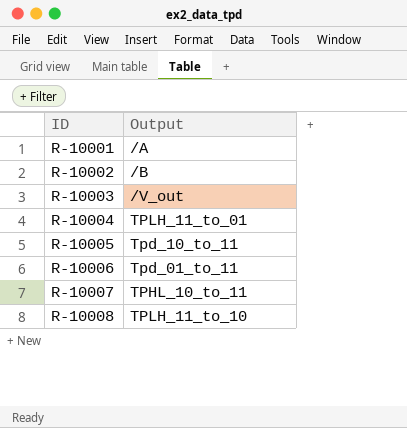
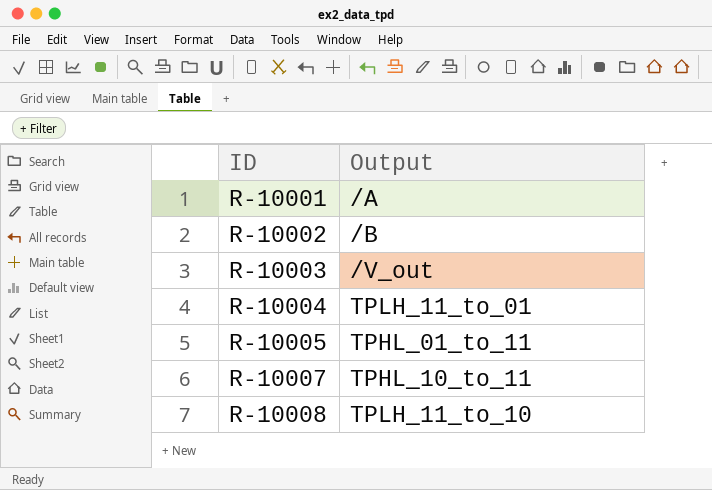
row R-10006: Tpd_01_to_11 -> none
R-10005 | Output: Tpd_10_to_11 -> TPHL_01_to_11

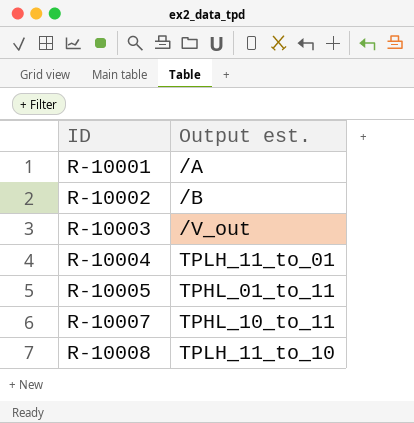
column name: Output -> Output est.

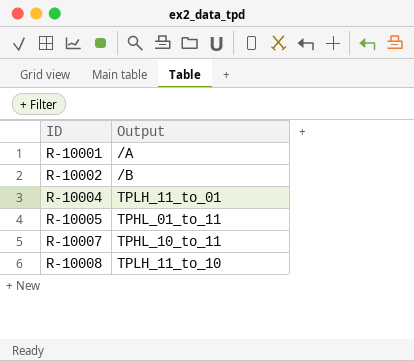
column name: Output est. -> Output
row R-10003: /V_out -> none

